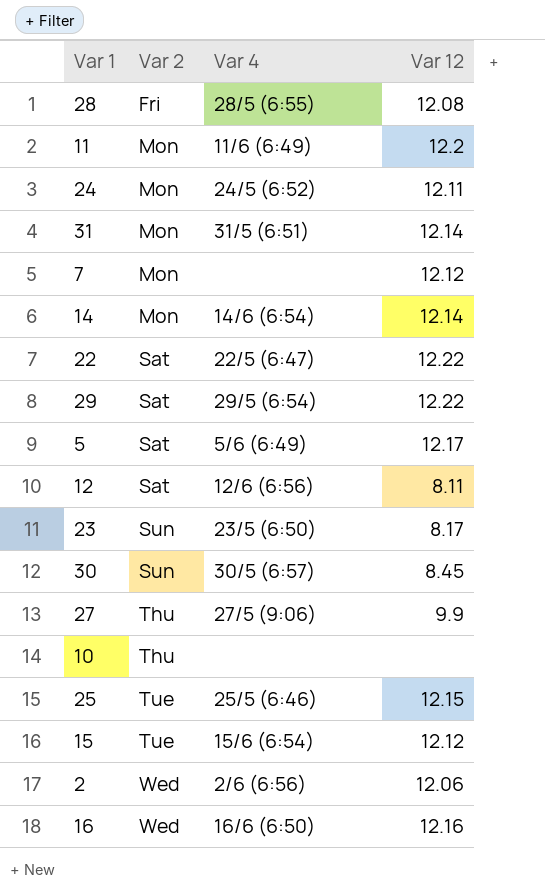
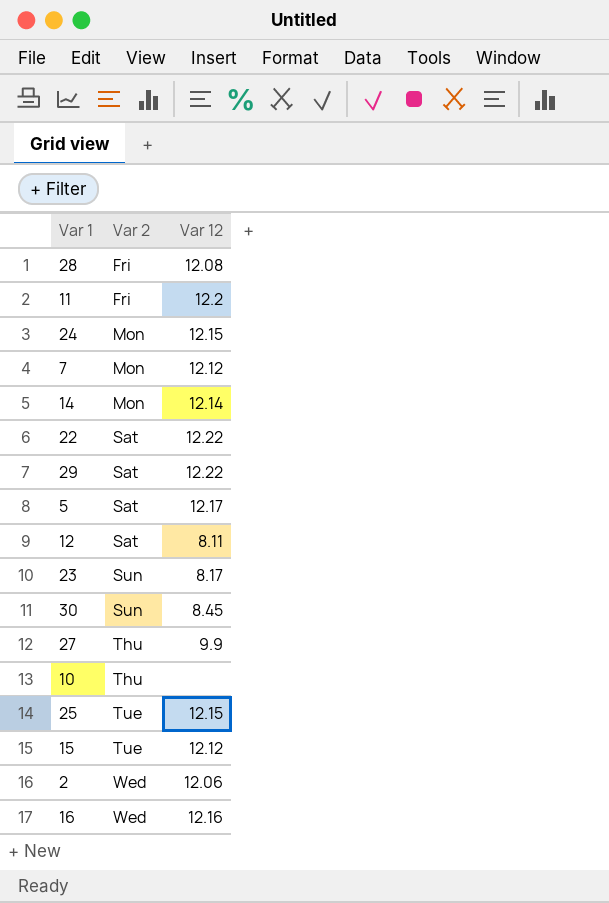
column Var 4 | position: 3 -> none
row 31: Mon | 31/5 (6:51) | 12.14 -> none
11 | Var 2: Mon -> Fri
24 | Var 12: 12.11 -> 12.15

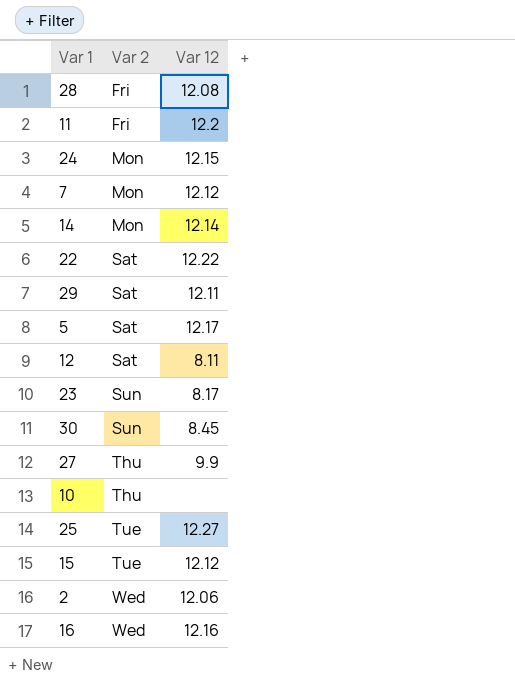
29 | Var 12: 12.22 -> 12.11
25 | Var 12: 12.15 -> 12.27

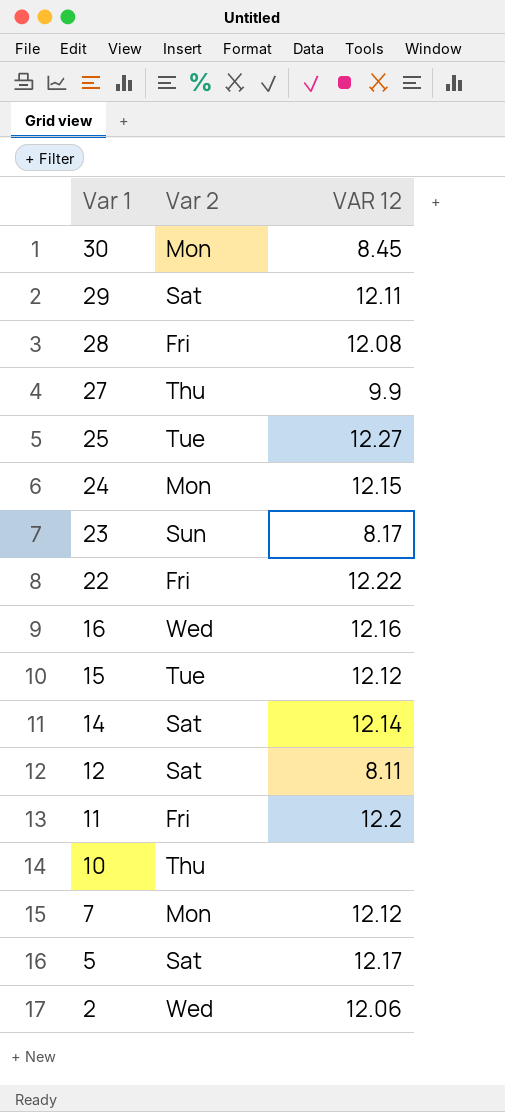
row order: Var 2 ascending -> Var 1 descending
column name: Var 12 -> VAR 12
30 | Var 2: Sun -> Mon
22 | Var 2: Sat -> Fri
14 | Var 2: Mon -> Sat

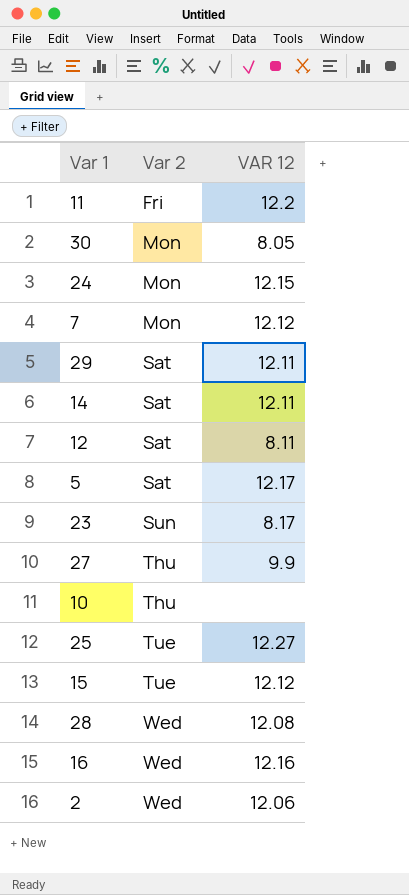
row order: Var 1 descending -> Var 2 ascending
row 22: Fri | 12.22 -> none
30 | VAR 12: 8.45 -> 8.05
14 | VAR 12: 12.14 -> 12.11
28 | Var 2: Fri -> Wed

